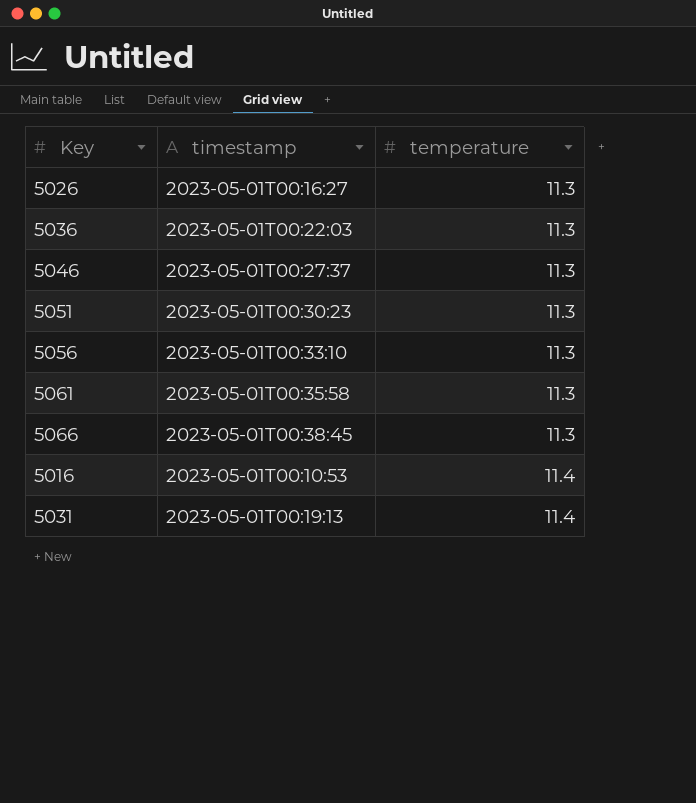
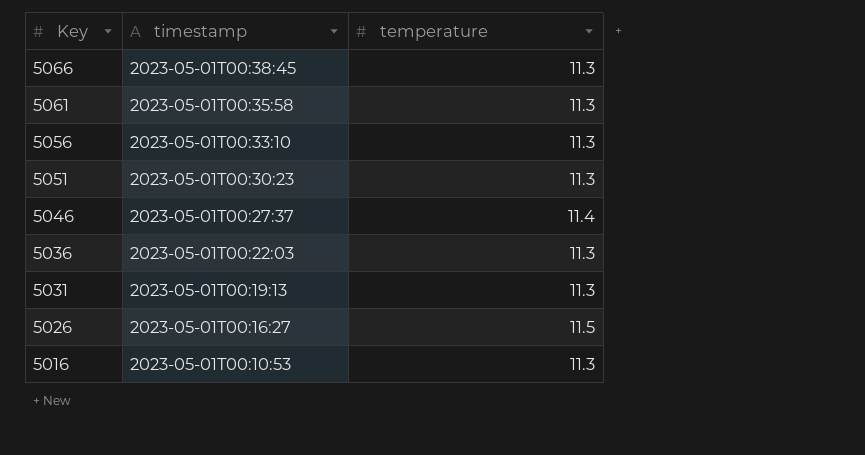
row order: temperature ascending -> Key descending
5046 | temperature: 11.3 -> 11.4
5031 | temperature: 11.4 -> 11.3
5026 | temperature: 11.3 -> 11.5
5016 | temperature: 11.4 -> 11.3

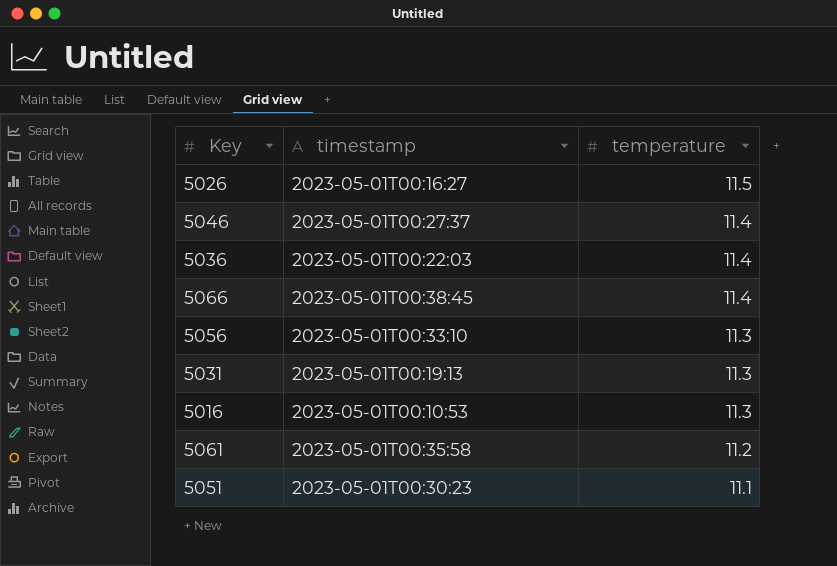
row order: Key descending -> temperature descending
5036 | temperature: 11.3 -> 11.4
5066 | temperature: 11.3 -> 11.4
5061 | temperature: 11.3 -> 11.2
5051 | temperature: 11.3 -> 11.1

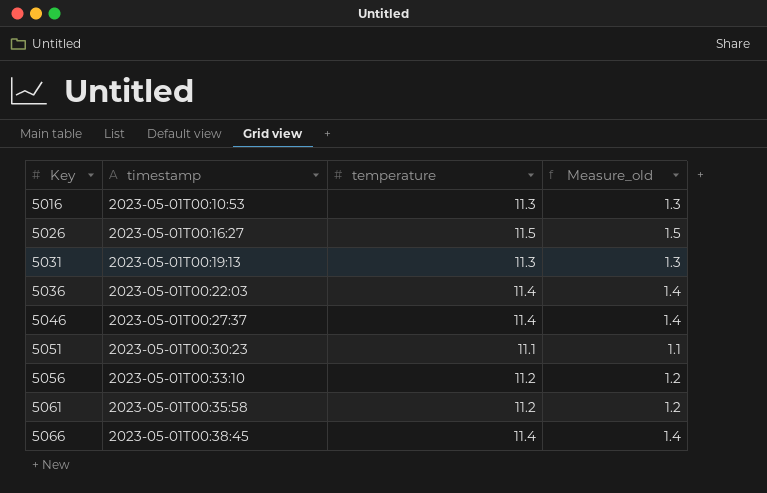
row order: temperature descending -> Key ascending
column Measure_old | formula: none -> [temperature] - 10
5056 | temperature: 11.3 -> 11.2

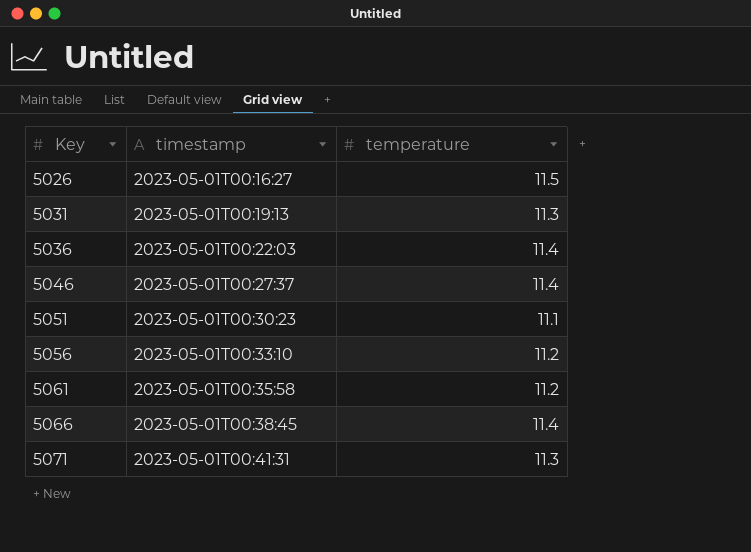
column Measure_old | formula: [temperature] - 10 -> none
row 5016: 2023-05-01T00:10:53 | 11.3 | 1.3 -> none
row 5071: none -> 2023-05-01T00:41:31 | 11.3

